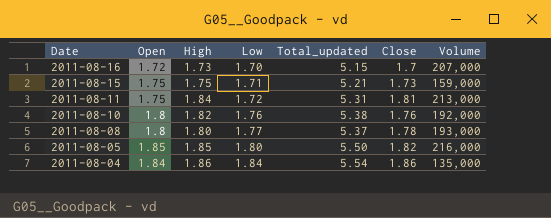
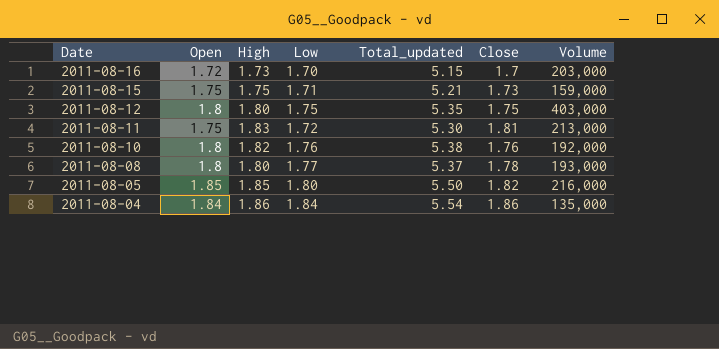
2011-08-16 | Volume: 207,000 -> 203,000
row 2011-08-12: none -> 1.8 | 1.80 | 1.75 | 5.35 | 1.75 | 403,000
2011-08-11 | High: 1.84 -> 1.83
2011-08-11 | Total_updated: 5.31 -> 5.30

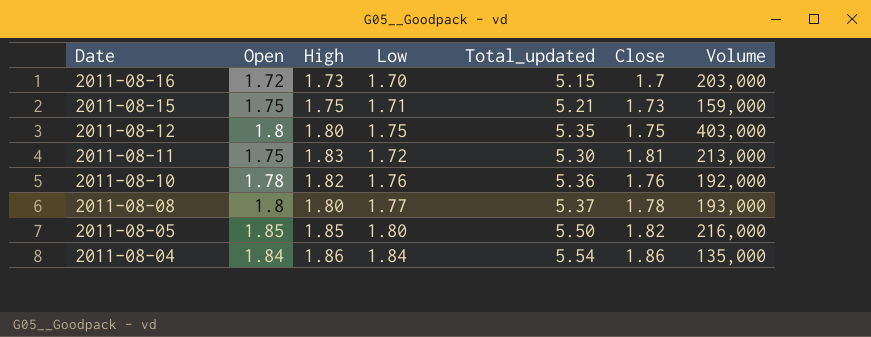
2011-08-10 | Open: 1.8 -> 1.78
2011-08-10 | Total_updated: 5.38 -> 5.36

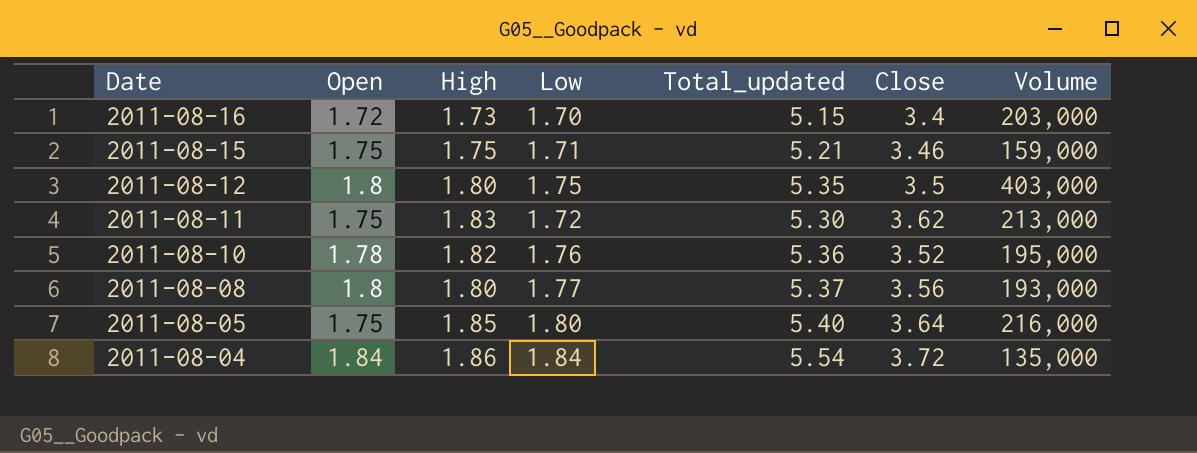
2011-08-16 | Close: 1.7 -> 3.4
2011-08-15 | Close: 1.73 -> 3.46
2011-08-12 | Close: 1.75 -> 3.5
2011-08-11 | Close: 1.81 -> 3.62
2011-08-10 | Close: 1.76 -> 3.52
2011-08-10 | Volume: 192,000 -> 195,000
2011-08-08 | Close: 1.78 -> 3.56
2011-08-05 | Open: 1.85 -> 1.75
2011-08-05 | Total_updated: 5.50 -> 5.40
2011-08-05 | Close: 1.82 -> 3.64
2011-08-04 | Close: 1.86 -> 3.72

